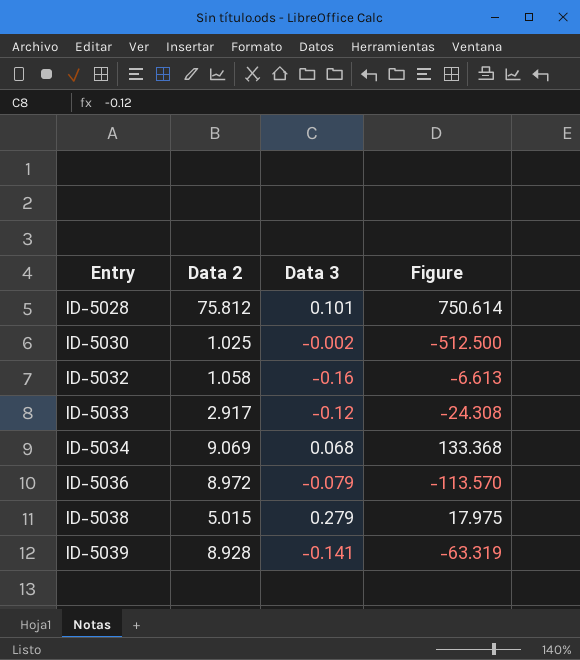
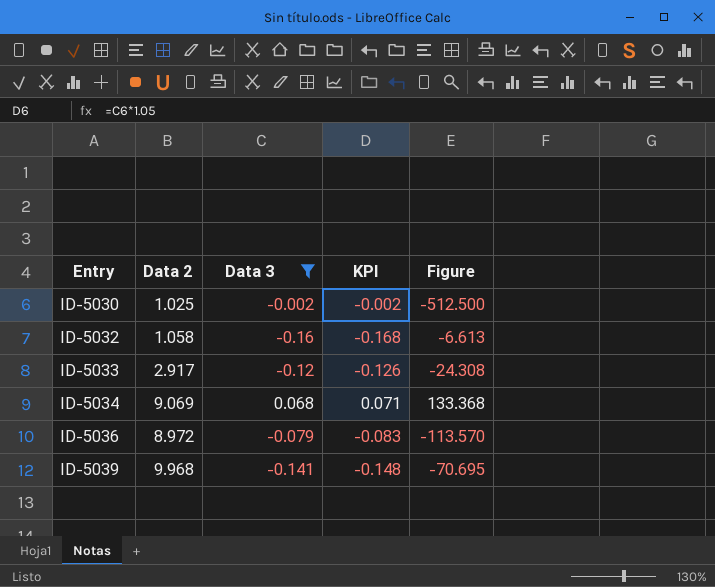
filter: none -> Data 3 <= 0.068
column KPI | formula: none -> [Data 3] * 1.05
ID-5039 | Data 2: 8.928 -> 9.968
ID-5039 | Figure: -63.319 -> -70.695

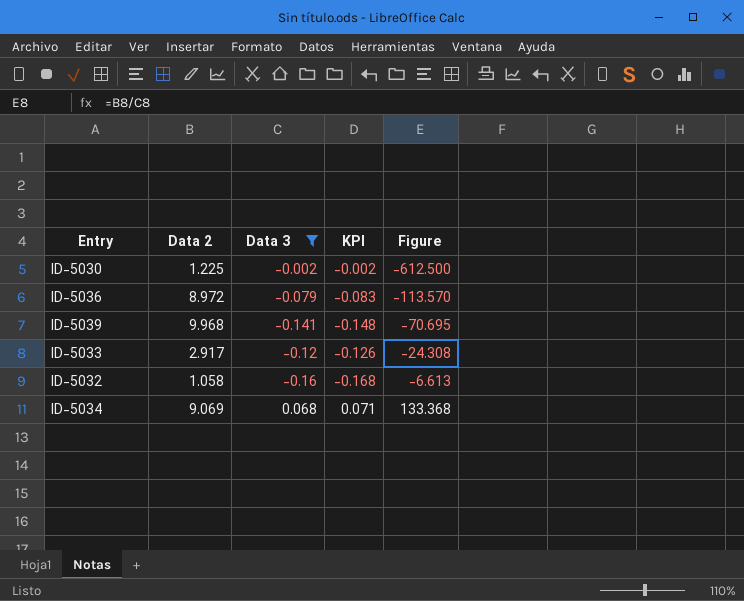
row order: Entry ascending -> Figure ascending
ID-5030 | Data 2: 1.025 -> 1.225
ID-5030 | Figure: -512.500 -> -612.500

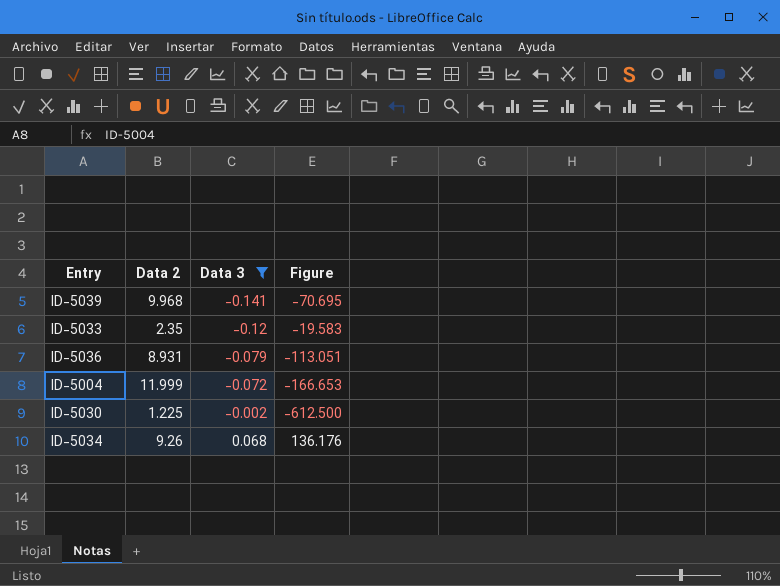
row order: Figure ascending -> Data 3 ascending
column KPI | formula: [Data 3] * 1.05 -> none
row ID-5032: 1.058 | -0.16 | -0.168 | -6.613 -> none
ID-5033 | Data 2: 2.917 -> 2.35
ID-5033 | Figure: -24.308 -> -19.583
ID-5036 | Data 2: 8.972 -> 8.931
ID-5036 | Figure: -113.570 -> -113.051
row ID-5004: none -> 11.999 | -0.072 | -166.653
ID-5034 | Data 2: 9.069 -> 9.26
ID-5034 | Figure: 133.368 -> 136.176

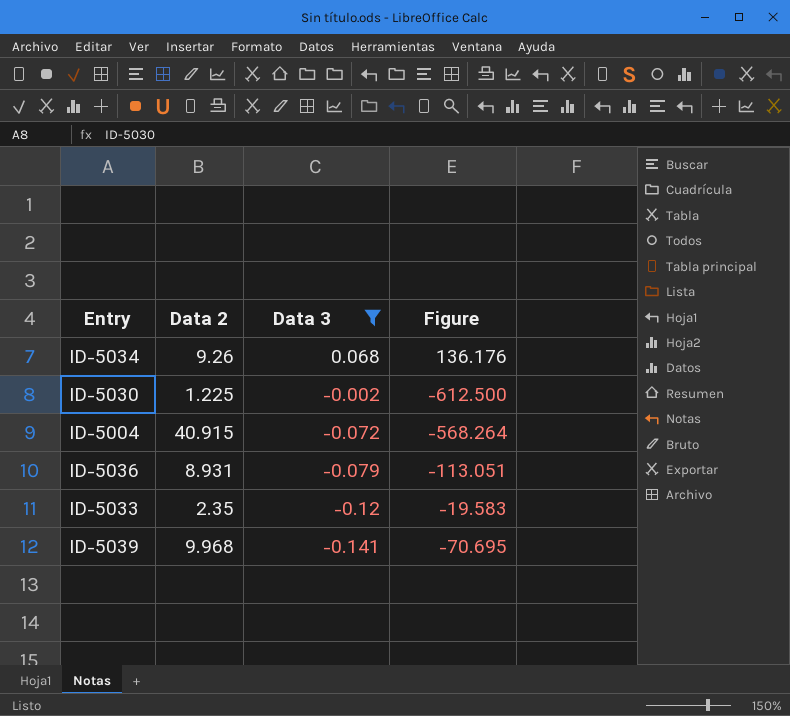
row order: Data 3 ascending -> Data 3 descending
ID-5004 | Data 2: 11.999 -> 40.915
ID-5004 | Figure: -166.653 -> -568.264

